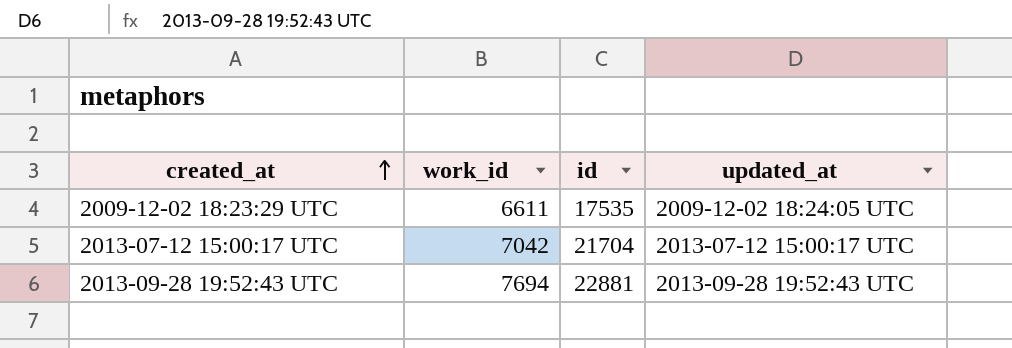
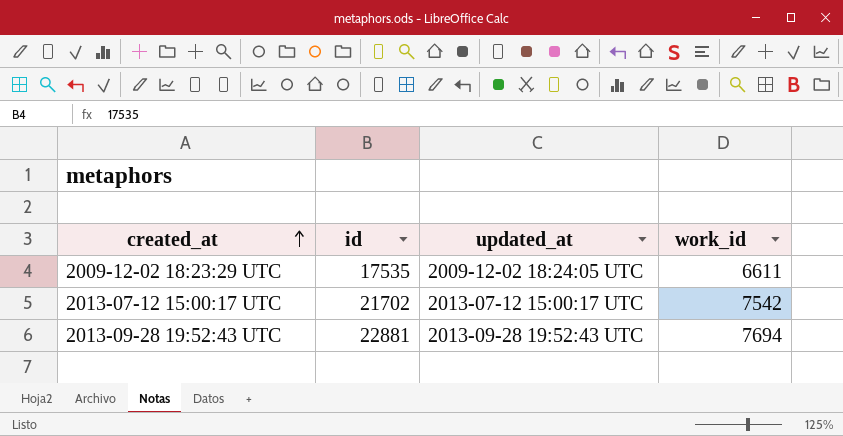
column work_id | position: 2 -> 4
2013-07-12 15:00:17 UTC | id: 21704 -> 21702
2013-07-12 15:00:17 UTC | work_id: 7042 -> 7542

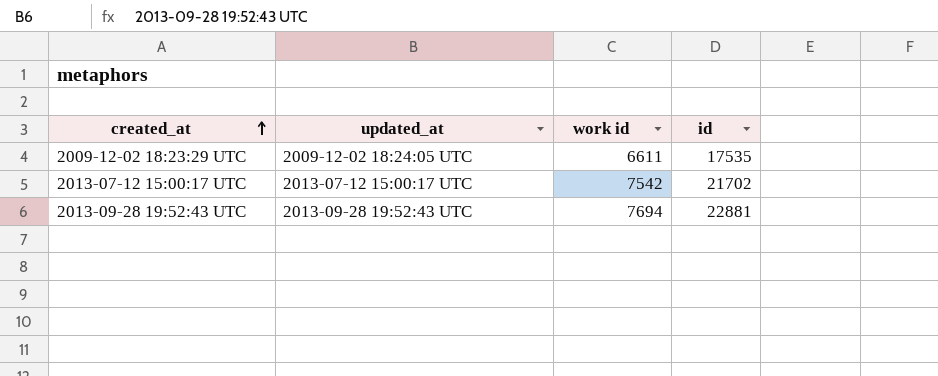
column name: work_id -> work id
column id | position: 2 -> 4

